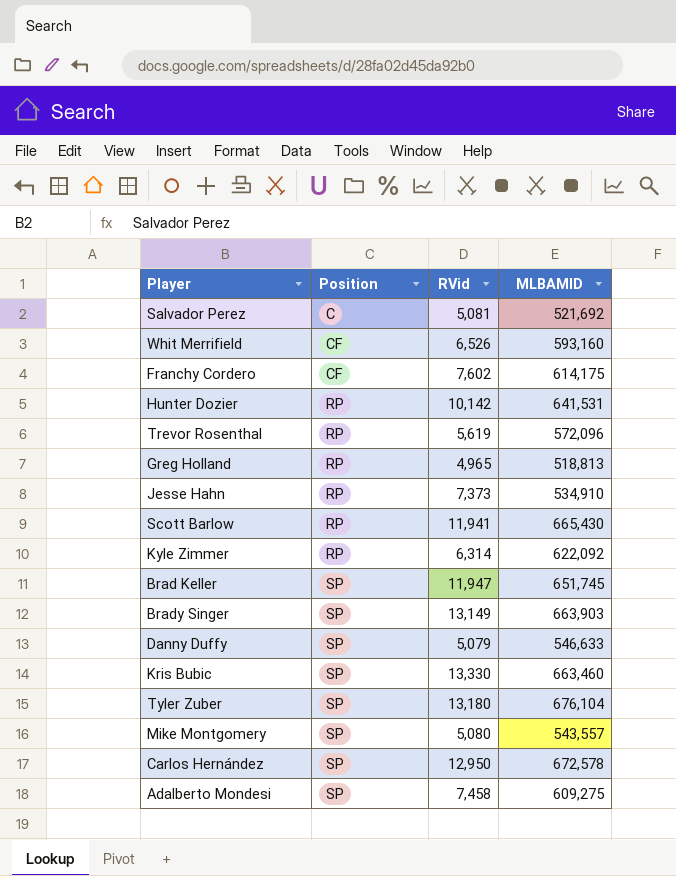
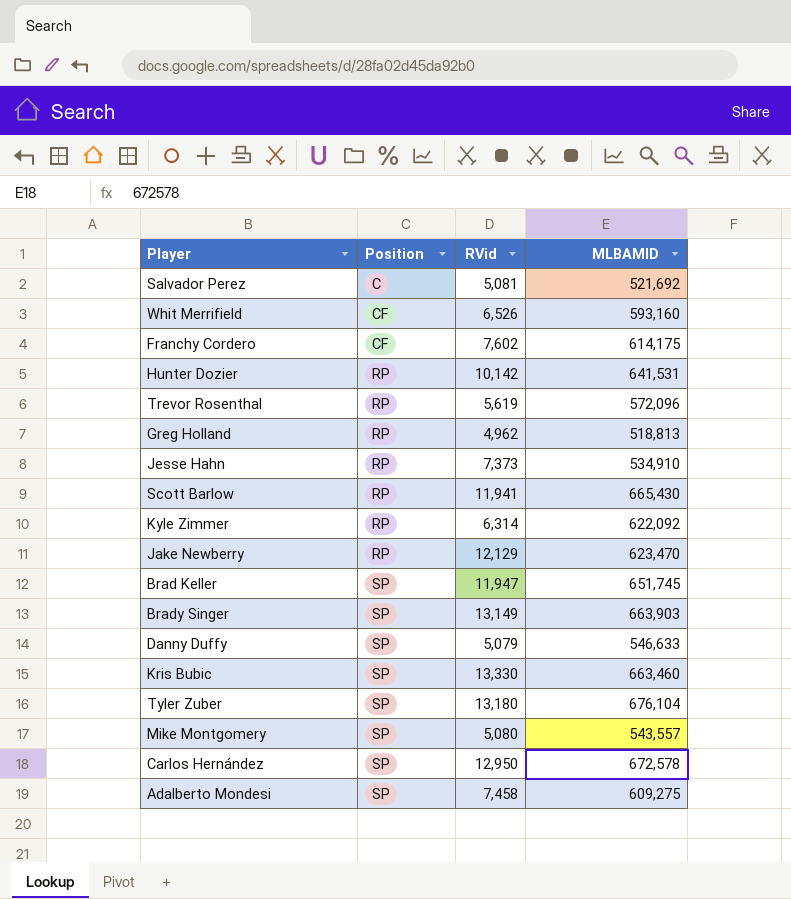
Greg Holland | RVid: 4,965 -> 4,962
row Jake Newberry: none -> RP | 12,129 | 623,470

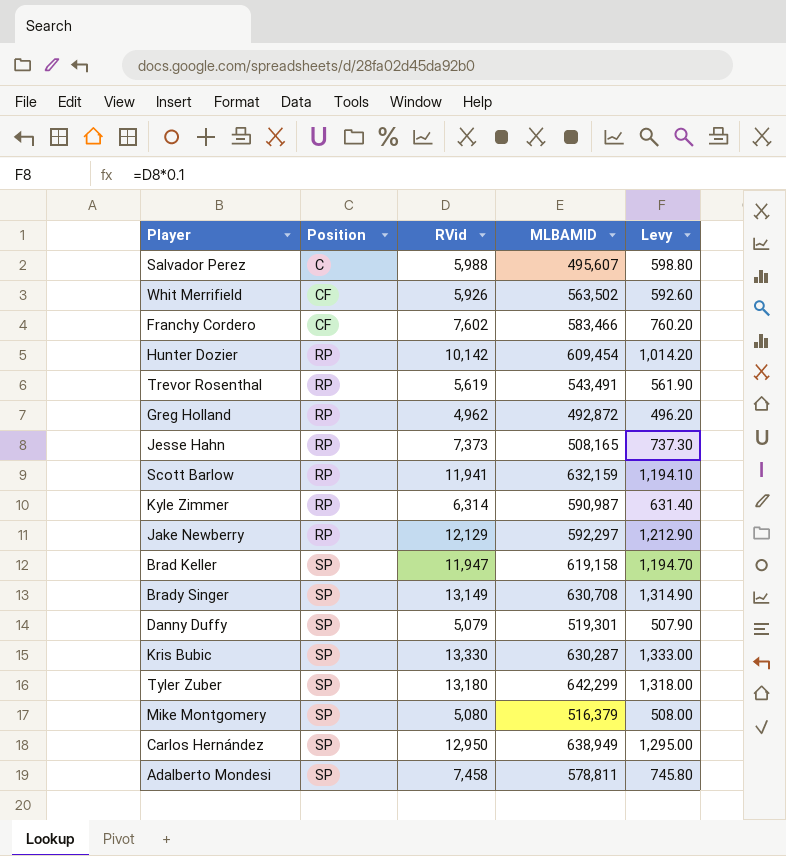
column Levy | formula: none -> [RVid] * 0.1
Salvador Perez | RVid: 5,081 -> 5,988
Salvador Perez | MLBAMID: 521,692 -> 495,607
Whit Merrifield | RVid: 6,526 -> 5,926
Whit Merrifield | MLBAMID: 593,160 -> 563,502
Franchy Cordero | MLBAMID: 614,175 -> 583,466
Hunter Dozier | MLBAMID: 641,531 -> 609,454
Trevor Rosenthal | MLBAMID: 572,096 -> 543,491
Greg Holland | MLBAMID: 518,813 -> 492,872
Jesse Hahn | MLBAMID: 534,910 -> 508,165
Scott Barlow | MLBAMID: 665,430 -> 632,159
Kyle Zimmer | MLBAMID: 622,092 -> 590,987
Jake Newberry | MLBAMID: 623,470 -> 592,297
Brad Keller | MLBAMID: 651,745 -> 619,158
Brady Singer | MLBAMID: 663,903 -> 630,708
Danny Duffy | MLBAMID: 546,633 -> 519,301
Kris Bubic | MLBAMID: 663,460 -> 630,287
Tyler Zuber | MLBAMID: 676,104 -> 642,299
Mike Montgomery | MLBAMID: 543,557 -> 516,379
Carlos Hernández | MLBAMID: 672,578 -> 638,949
Adalberto Mondesi | MLBAMID: 609,275 -> 578,811

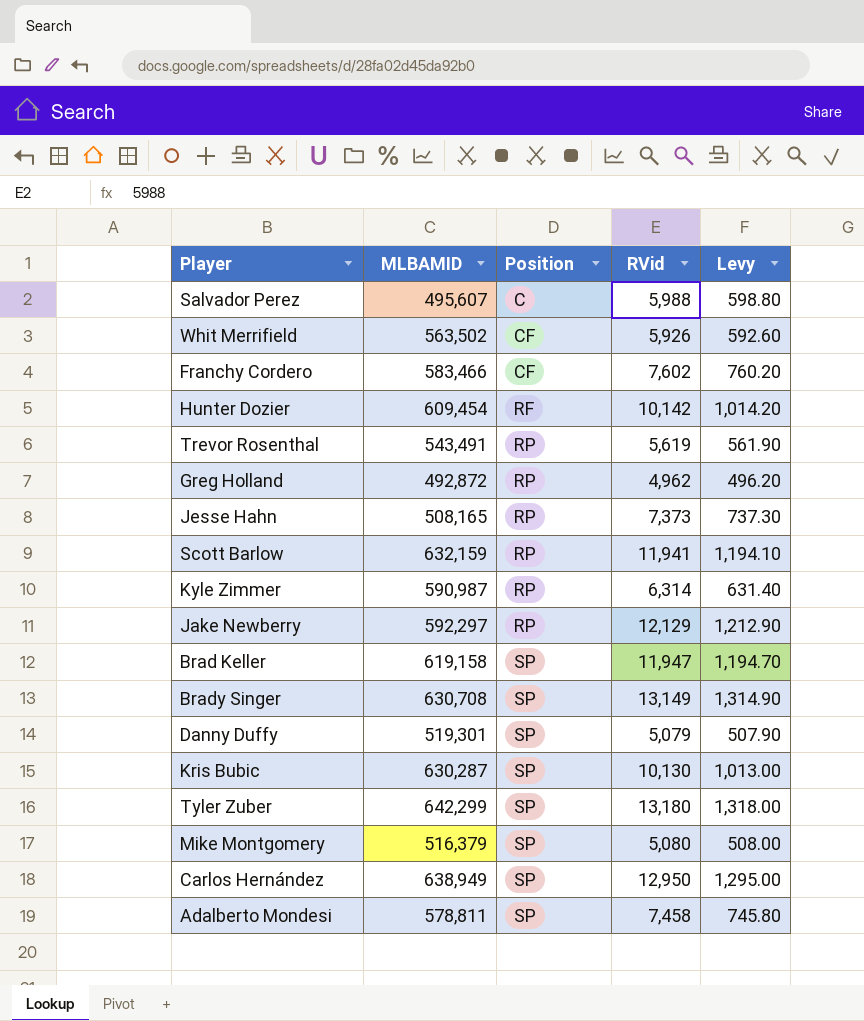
column MLBAMID | position: 4 -> 2
Hunter Dozier | Position: RP -> RF
Kris Bubic | RVid: 13,330 -> 10,130
Kris Bubic | Levy: 1,333.00 -> 1,013.00

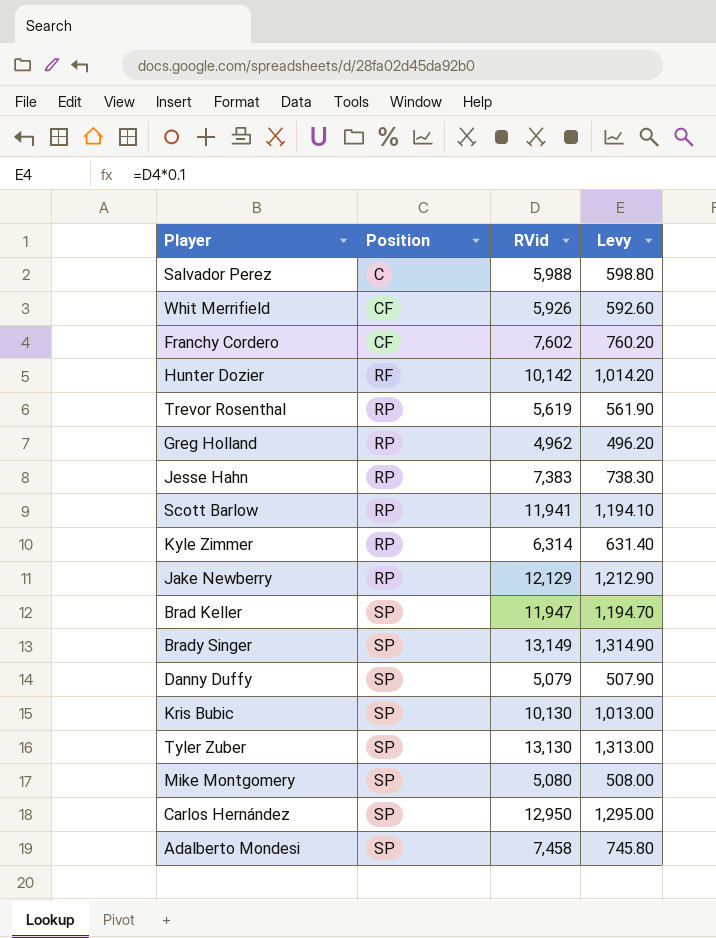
column MLBAMID | position: 2 -> none
Jesse Hahn | RVid: 7,373 -> 7,383
Jesse Hahn | Levy: 737.30 -> 738.30
Tyler Zuber | RVid: 13,180 -> 13,130
Tyler Zuber | Levy: 1,318.00 -> 1,313.00

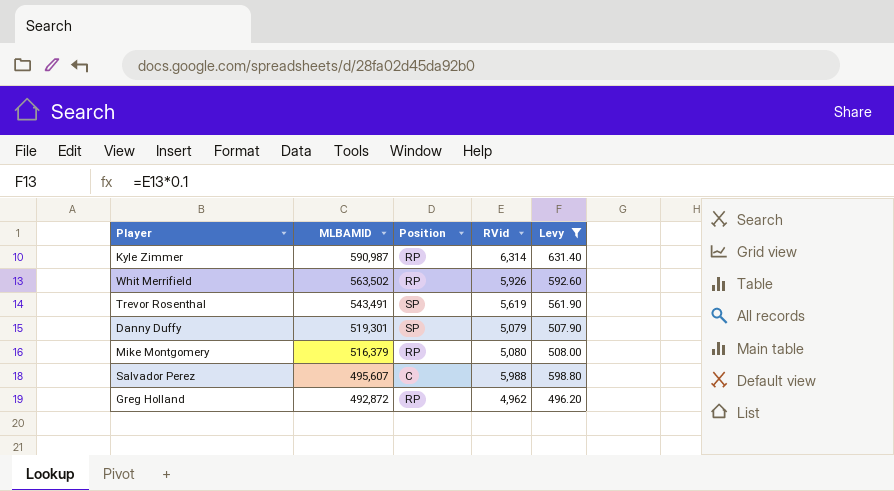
filter: none -> Levy <= 631.40
row order: Position ascending -> MLBAMID descending
column MLBAMID | position: none -> 2
Whit Merrifield | Position: CF -> RP
Trevor Rosenthal | Position: RP -> SP
Mike Montgomery | Position: SP -> RP

